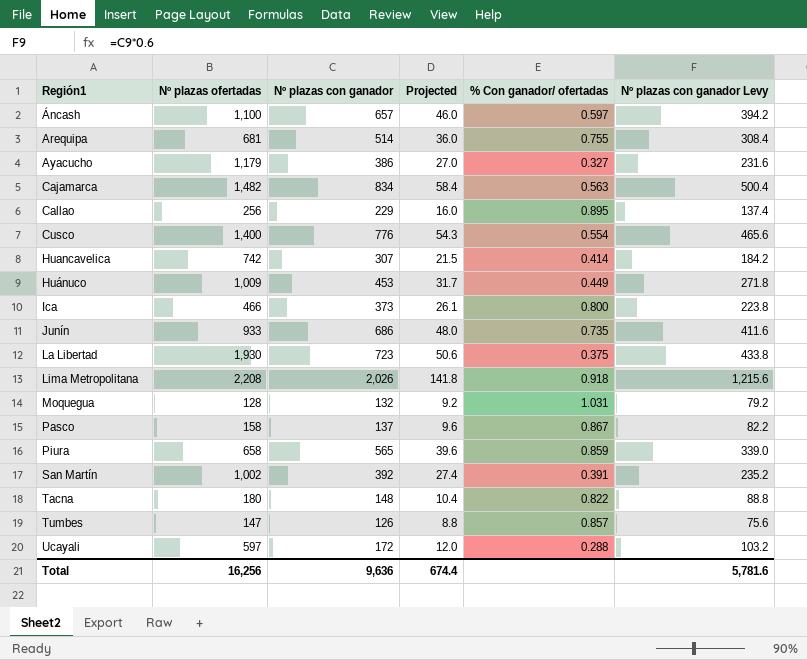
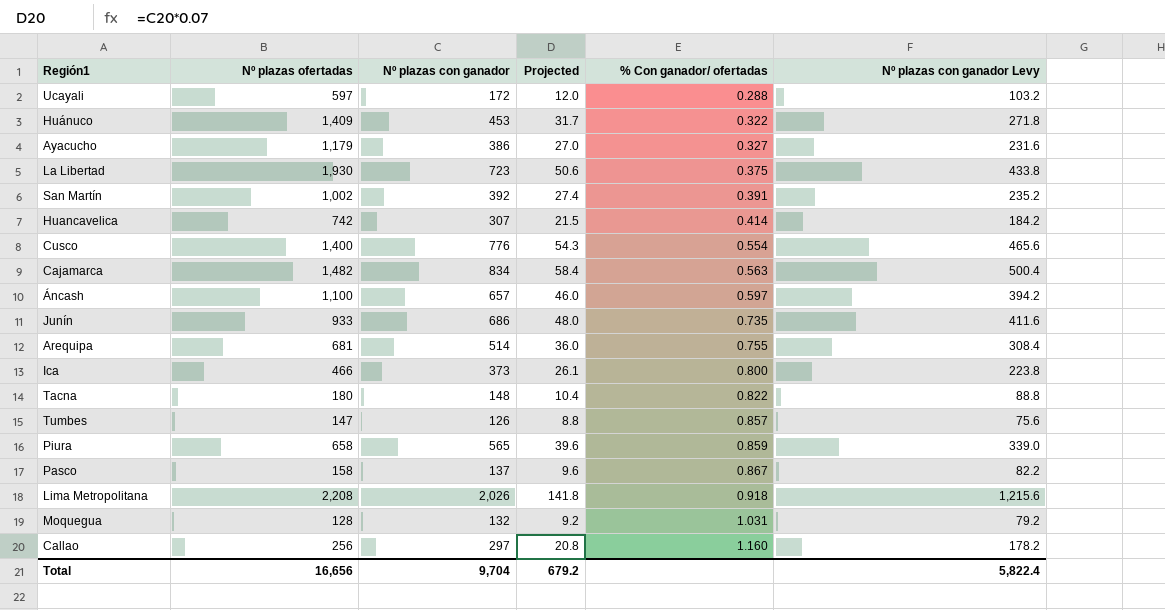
row order: Región1 ascending -> % Con ganador/ ofertadas ascending
Huánuco | Nº plazas ofertadas: 1,009 -> 1,409
Huánuco | % Con ganador/ ofertadas: 0.449 -> 0.322
Callao | Nº plazas con ganador: 229 -> 297
Callao | Projected: 16.0 -> 20.8
Callao | % Con ganador/ ofertadas: 0.895 -> 1.160
Callao | Nº plazas con ganador Levy: 137.4 -> 178.2
Total | Nº plazas ofertadas: 16,256 -> 16,656
Total | Nº plazas con ganador: 9,636 -> 9,704
Total | Projected: 674.4 -> 679.2
Total | Nº plazas con ganador Levy: 5,781.6 -> 5,822.4

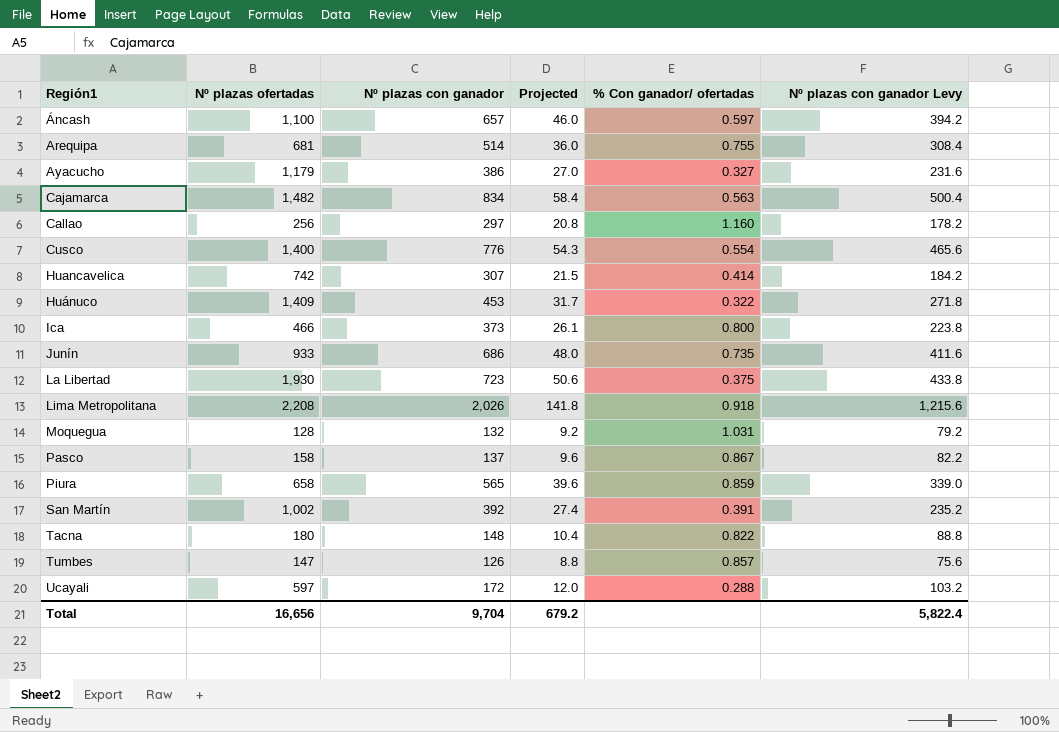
row order: % Con ganador/ ofertadas ascending -> Región1 ascending

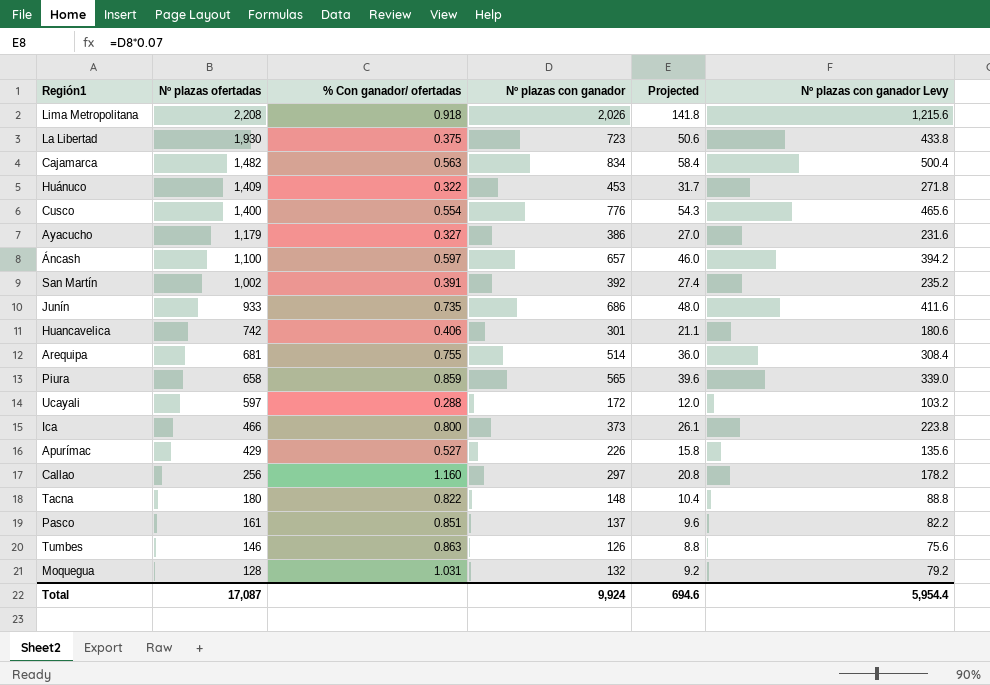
row order: Región1 ascending -> Nº plazas ofertadas descending
column % Con ganador/ ofertadas | position: 5 -> 3
Huancavelica | % Con ganador/ ofertadas: 0.414 -> 0.406
Huancavelica | Nº plazas con ganador: 307 -> 301
Huancavelica | Projected: 21.5 -> 21.1
Huancavelica | Nº plazas con ganador Levy: 184.2 -> 180.6
row Apurímac: none -> 429 | 0.527 | 226 | 15.8 | 135.6
Pasco | Nº plazas ofertadas: 158 -> 161
Pasco | % Con ganador/ ofertadas: 0.867 -> 0.851
Tumbes | Nº plazas ofertadas: 147 -> 146
Tumbes | % Con ganador/ ofertadas: 0.857 -> 0.863
Total | Nº plazas ofertadas: 16,656 -> 17,087
Total | Nº plazas con ganador: 9,704 -> 9,924
Total | Projected: 679.2 -> 694.6
Total | Nº plazas con ganador Levy: 5,822.4 -> 5,954.4

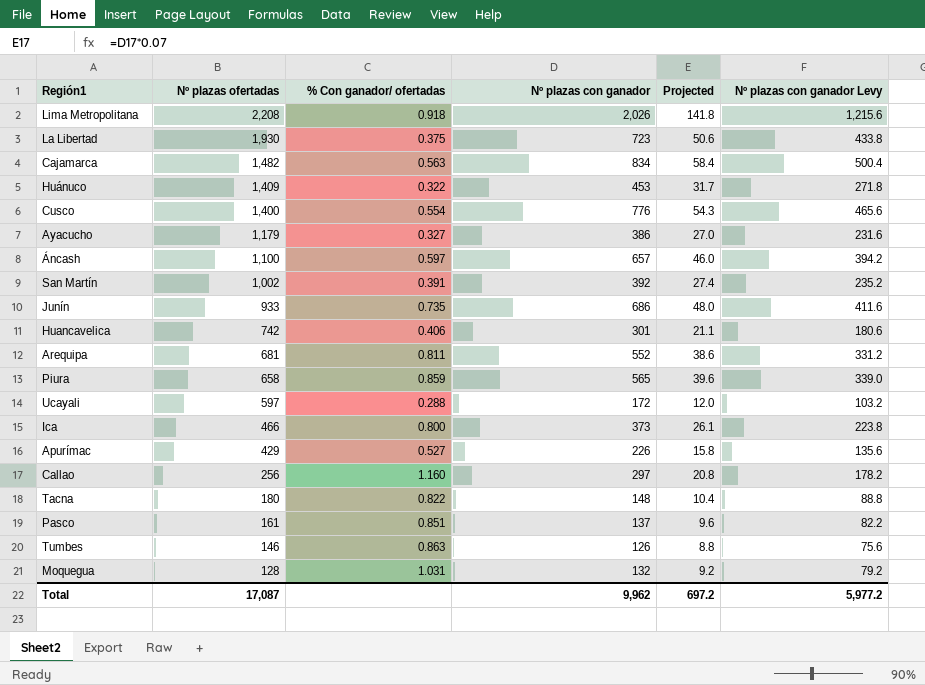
Arequipa | % Con ganador/ ofertadas: 0.755 -> 0.811
Arequipa | Nº plazas con ganador: 514 -> 552
Arequipa | Projected: 36.0 -> 38.6
Arequipa | Nº plazas con ganador Levy: 308.4 -> 331.2
Total | Nº plazas con ganador: 9,924 -> 9,962
Total | Projected: 694.6 -> 697.2
Total | Nº plazas con ganador Levy: 5,954.4 -> 5,977.2

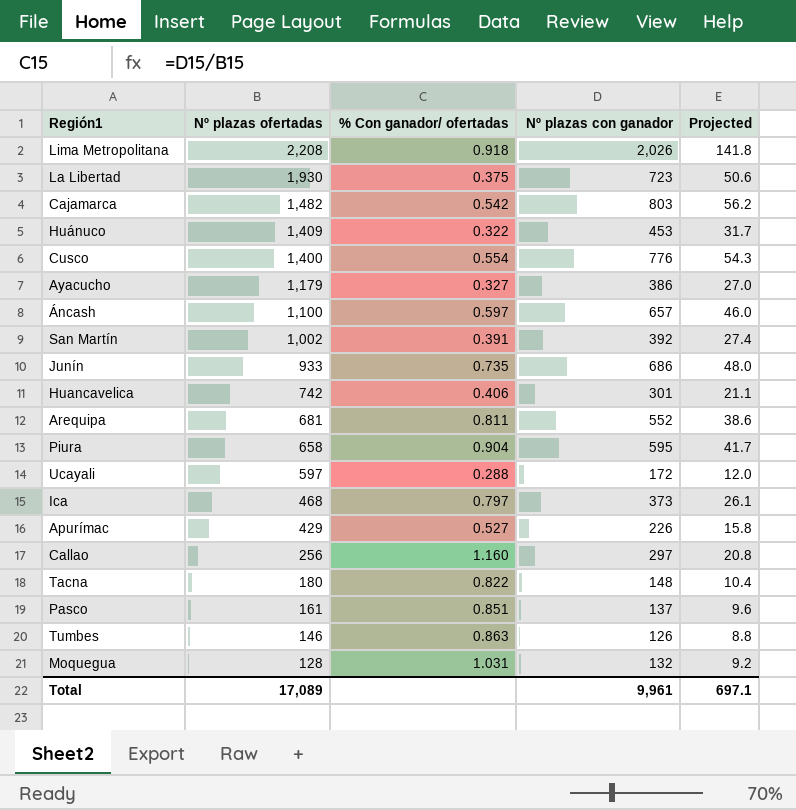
column Nº plazas con ganador Levy | formula: [Nº plazas con ganador] * 0.6 -> none
Cajamarca | % Con ganador/ ofertadas: 0.563 -> 0.542
Cajamarca | Nº plazas con ganador: 834 -> 803
Cajamarca | Projected: 58.4 -> 56.2
Piura | % Con ganador/ ofertadas: 0.859 -> 0.904
Piura | Nº plazas con ganador: 565 -> 595
Piura | Projected: 39.6 -> 41.7
Ica | Nº plazas ofertadas: 466 -> 468
Ica | % Con ganador/ ofertadas: 0.800 -> 0.797
Total | Nº plazas ofertadas: 17,087 -> 17,089
Total | Nº plazas con ganador: 9,962 -> 9,961
Total | Projected: 697.2 -> 697.1

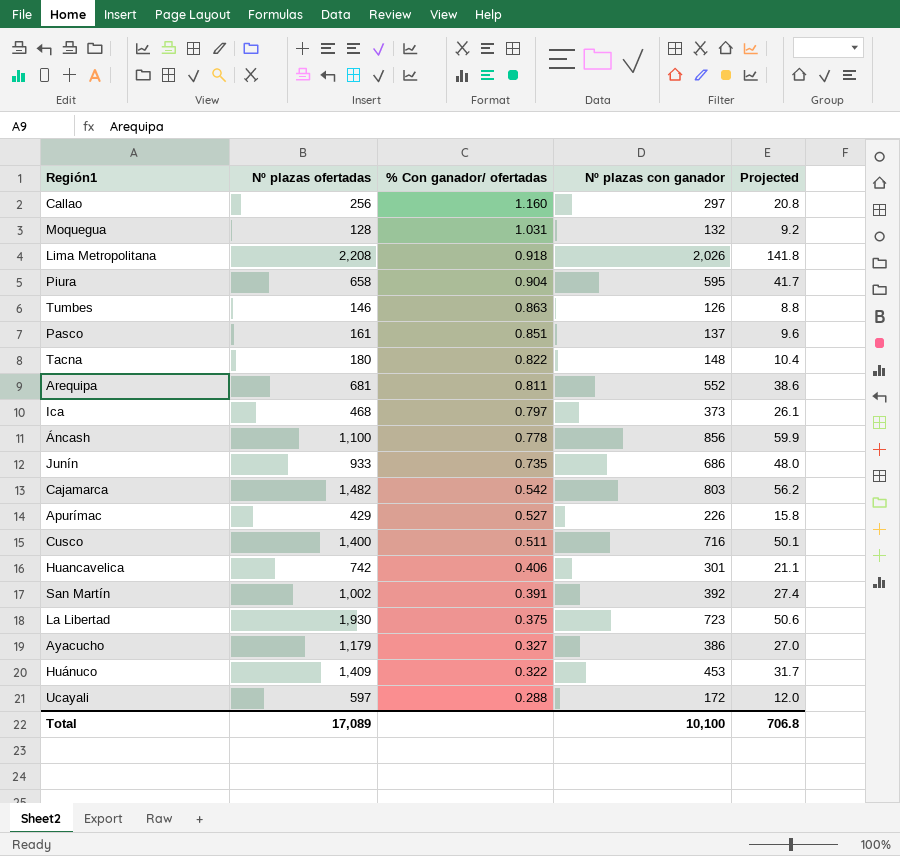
row order: Nº plazas ofertadas descending -> % Con ganador/ ofertadas descending
Áncash | % Con ganador/ ofertadas: 0.597 -> 0.778
Áncash | Nº plazas con ganador: 657 -> 856
Áncash | Projected: 46.0 -> 59.9
Cusco | % Con ganador/ ofertadas: 0.554 -> 0.511
Cusco | Nº plazas con ganador: 776 -> 716
Cusco | Projected: 54.3 -> 50.1
Total | Nº plazas con ganador: 9,961 -> 10,100
Total | Projected: 697.1 -> 706.8

